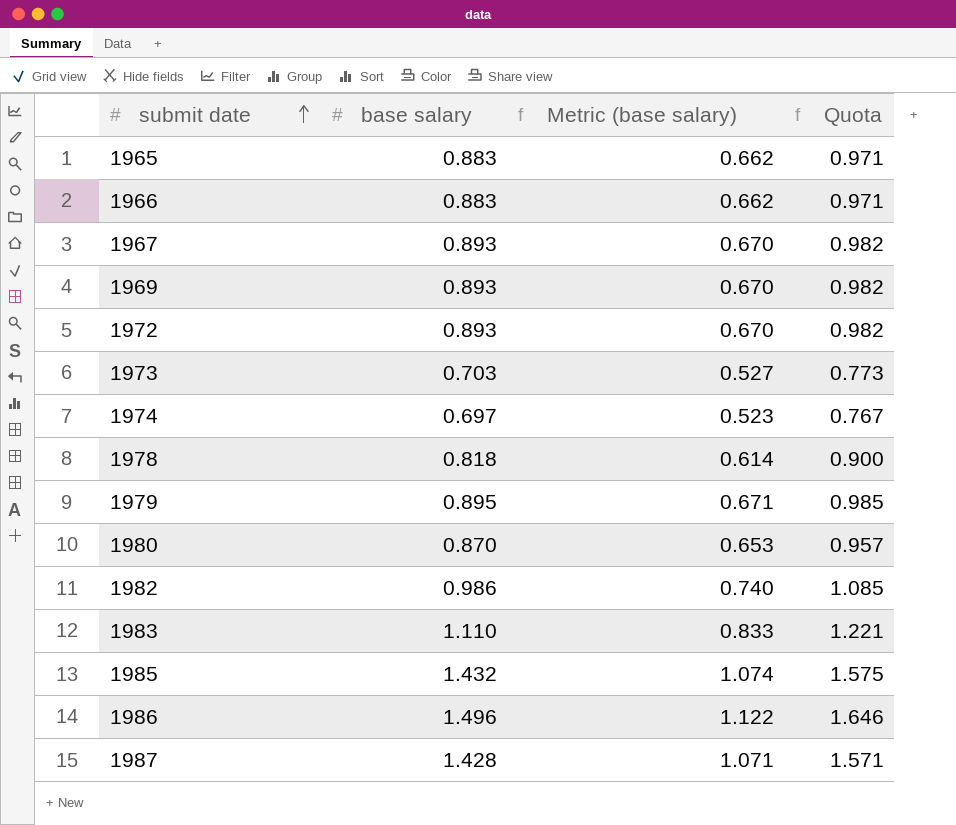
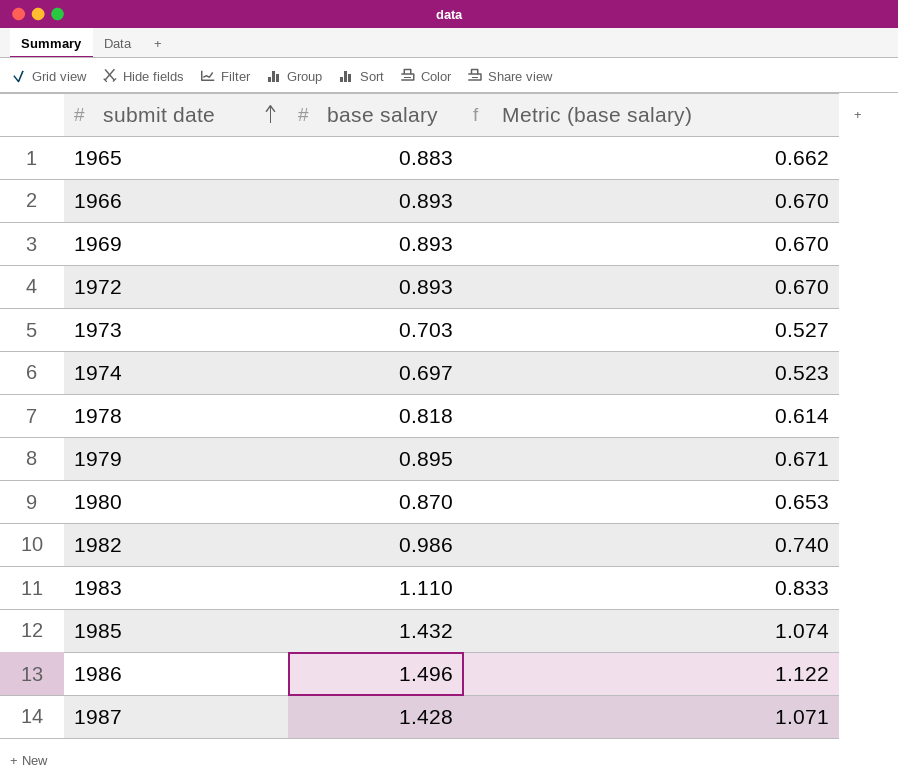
column Quota | formula: [base salary] * 1.1 -> none
row 1967: 0.893 | 0.670 | 0.982 -> none
1966 | base salary: 0.883 -> 0.893
1966 | Metric (base salary): 0.662 -> 0.670

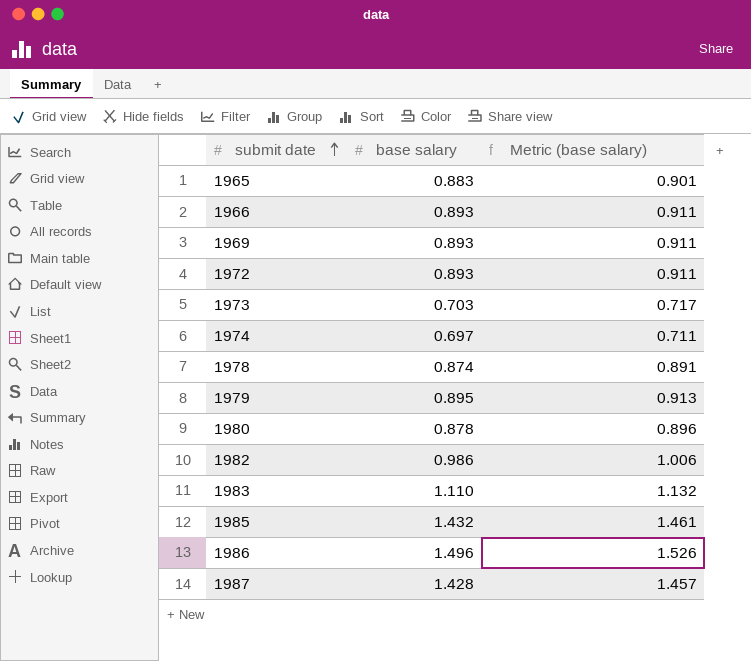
column Metric (base salary) | formula: [base salary] * 0.75 -> [base salary] * 1.02
1978 | base salary: 0.818 -> 0.874
1980 | base salary: 0.870 -> 0.878

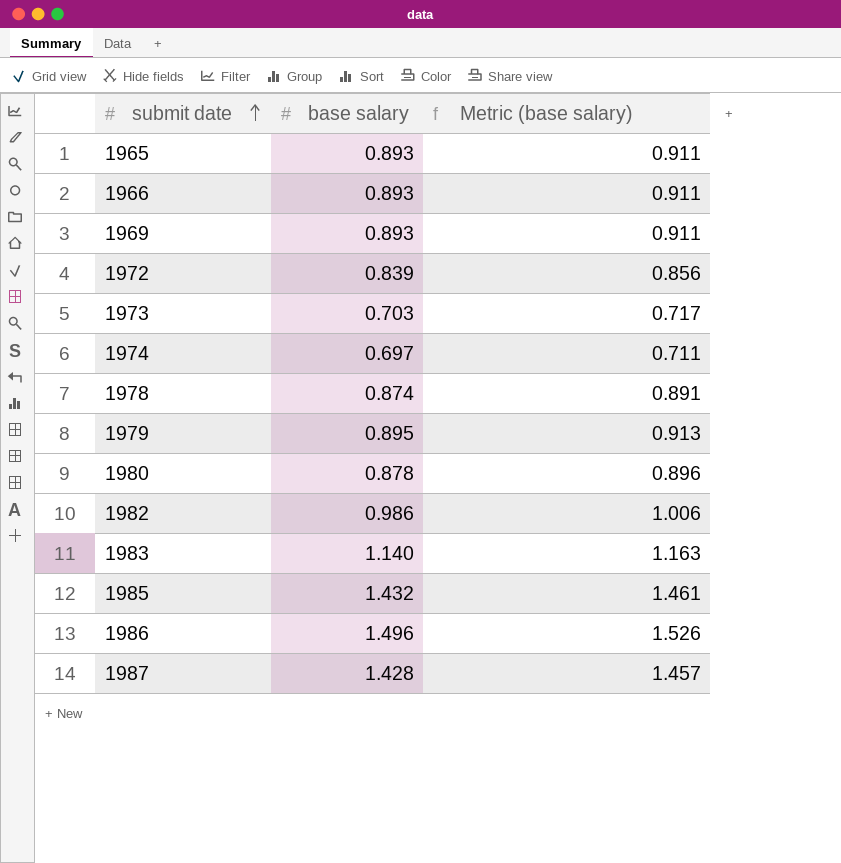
1965 | base salary: 0.883 -> 0.893
1965 | Metric (base salary): 0.901 -> 0.911
1972 | base salary: 0.893 -> 0.839
1972 | Metric (base salary): 0.911 -> 0.856
1983 | base salary: 1.110 -> 1.140
1983 | Metric (base salary): 1.132 -> 1.163

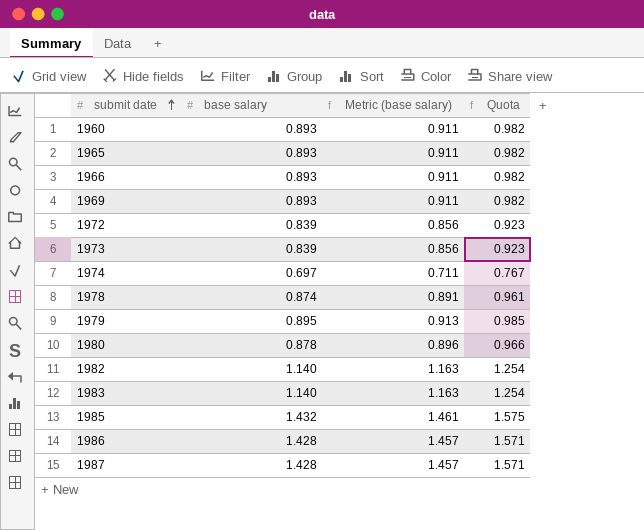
column Quota | formula: none -> [base salary] * 1.1
row 1960: none -> 0.893 | 0.911 | 0.982
1973 | base salary: 0.703 -> 0.839
1973 | Metric (base salary): 0.717 -> 0.856
1982 | base salary: 0.986 -> 1.140
1982 | Metric (base salary): 1.006 -> 1.163
1986 | base salary: 1.496 -> 1.428
1986 | Metric (base salary): 1.526 -> 1.457

